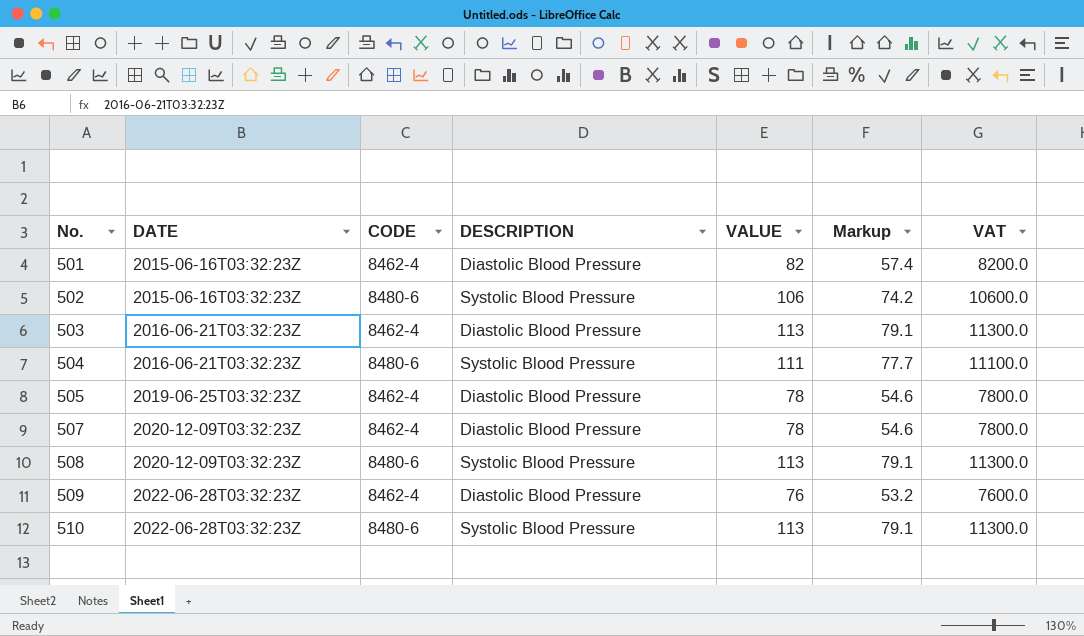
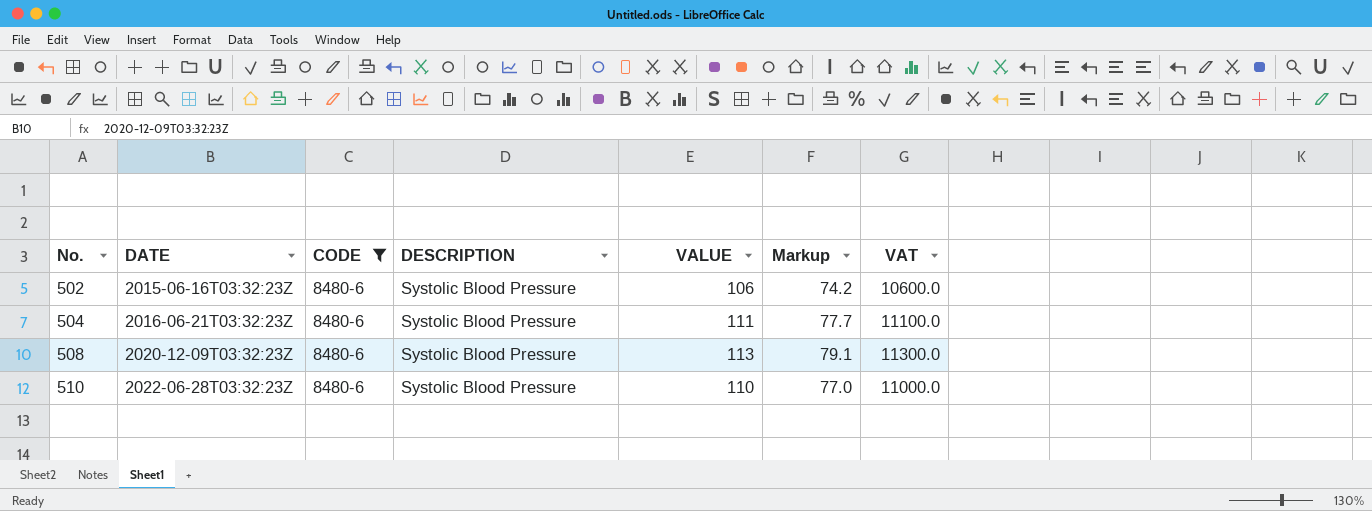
filter: none -> CODE = 8480-6
510 | VALUE: 113 -> 110
510 | Markup: 79.1 -> 77.0
510 | VAT: 11300.0 -> 11000.0

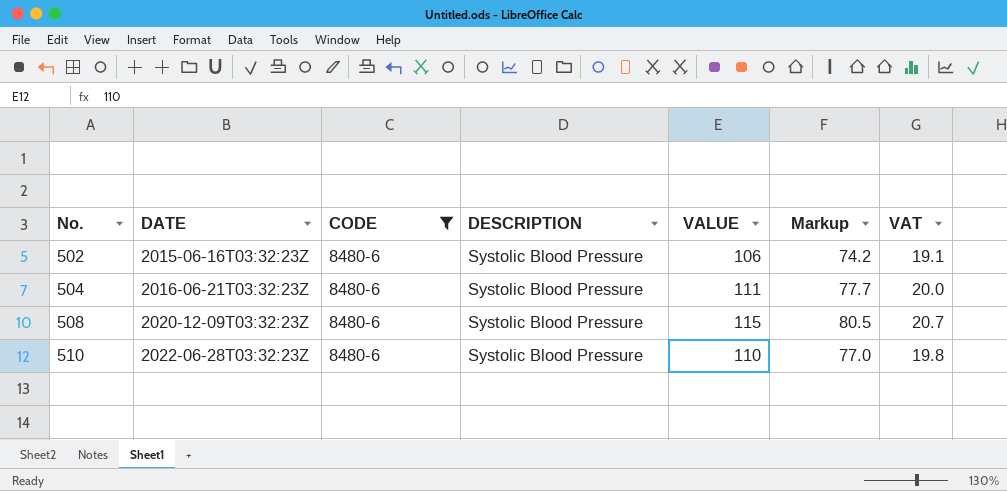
column VAT | formula: [VALUE] * 100 -> [VALUE] * 0.18
508 | VALUE: 113 -> 115
508 | Markup: 79.1 -> 80.5

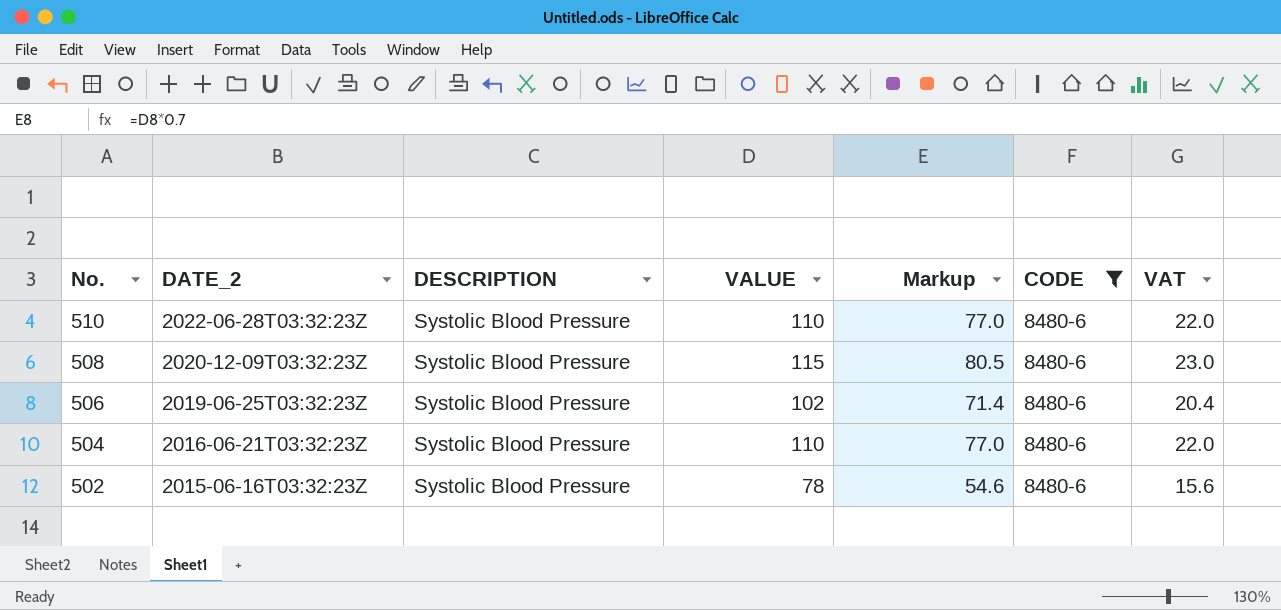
row order: No. ascending -> No. descending
column name: DATE -> DATE_2
column CODE | position: 3 -> 6
column VAT | formula: [VALUE] * 0.18 -> [VALUE] * 0.2
row 506: none -> 2019-06-25T03:32:23Z | Systolic Blood Pressure | 102 | 71.4 | 8480-6 | 20.4
504 | VALUE: 111 -> 110
504 | Markup: 77.7 -> 77.0
502 | VALUE: 106 -> 78
502 | Markup: 74.2 -> 54.6

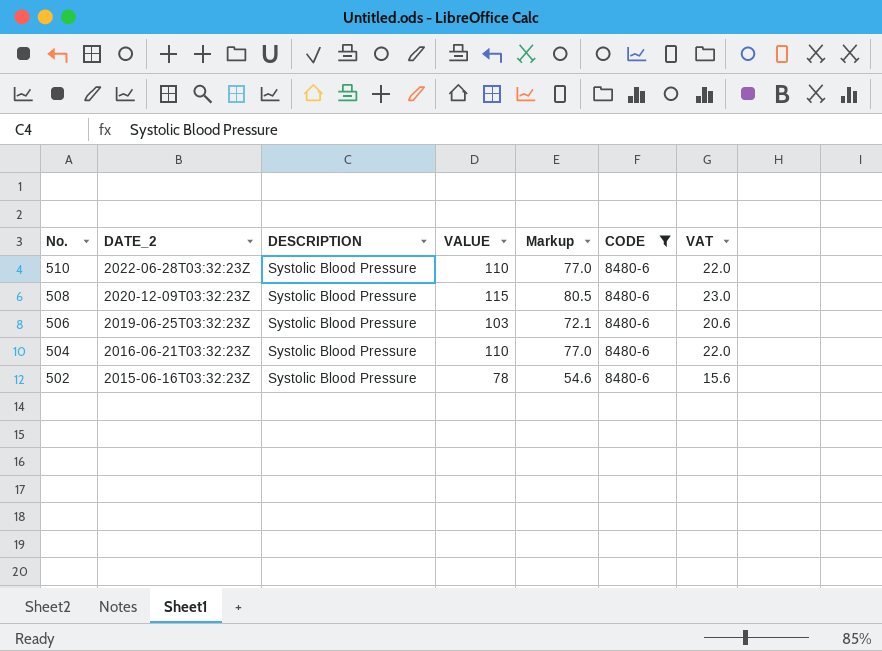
506 | VALUE: 102 -> 103
506 | Markup: 71.4 -> 72.1
506 | VAT: 20.4 -> 20.6

